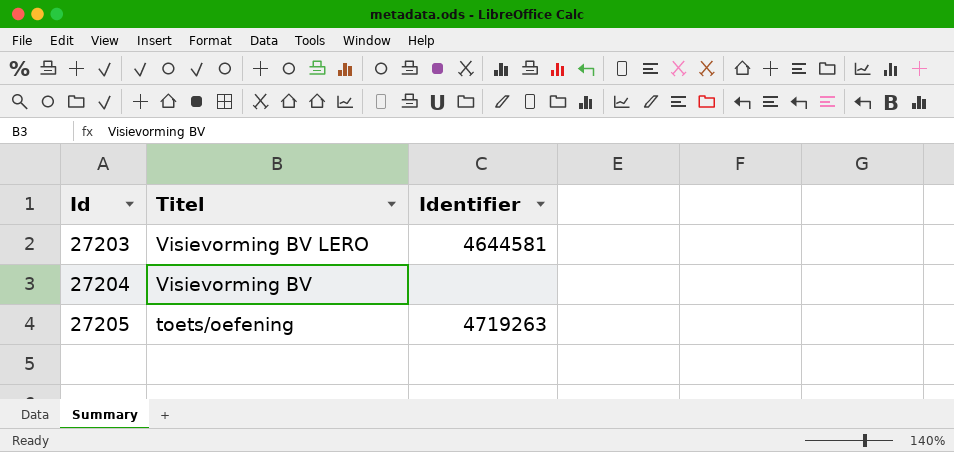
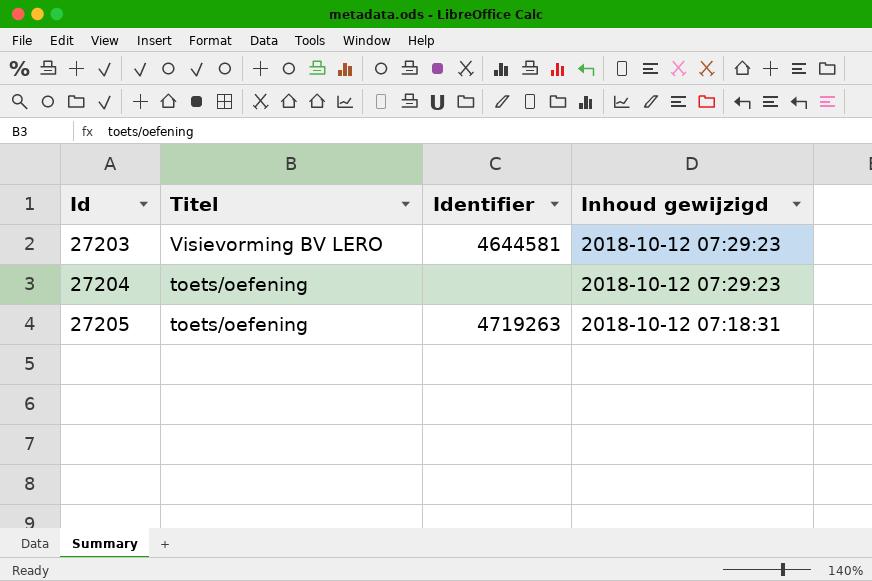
column Inhoud gewijzigd | position: none -> 4
27204 | Titel: Visievorming BV -> toets/oefening

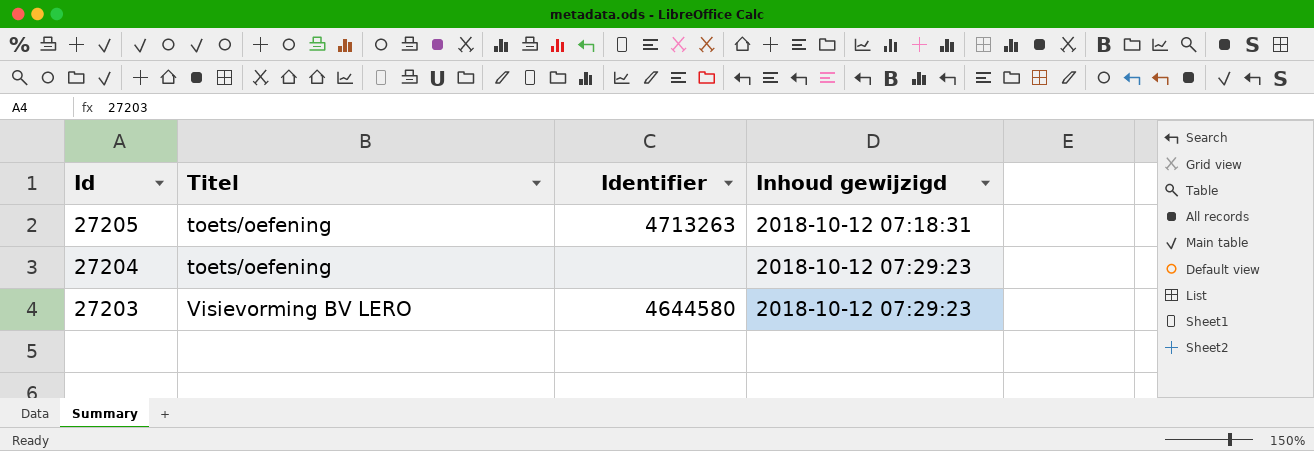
row order: Id ascending -> Id descending
27205 | Identifier: 4719263 -> 4713263
27203 | Identifier: 4644581 -> 4644580

